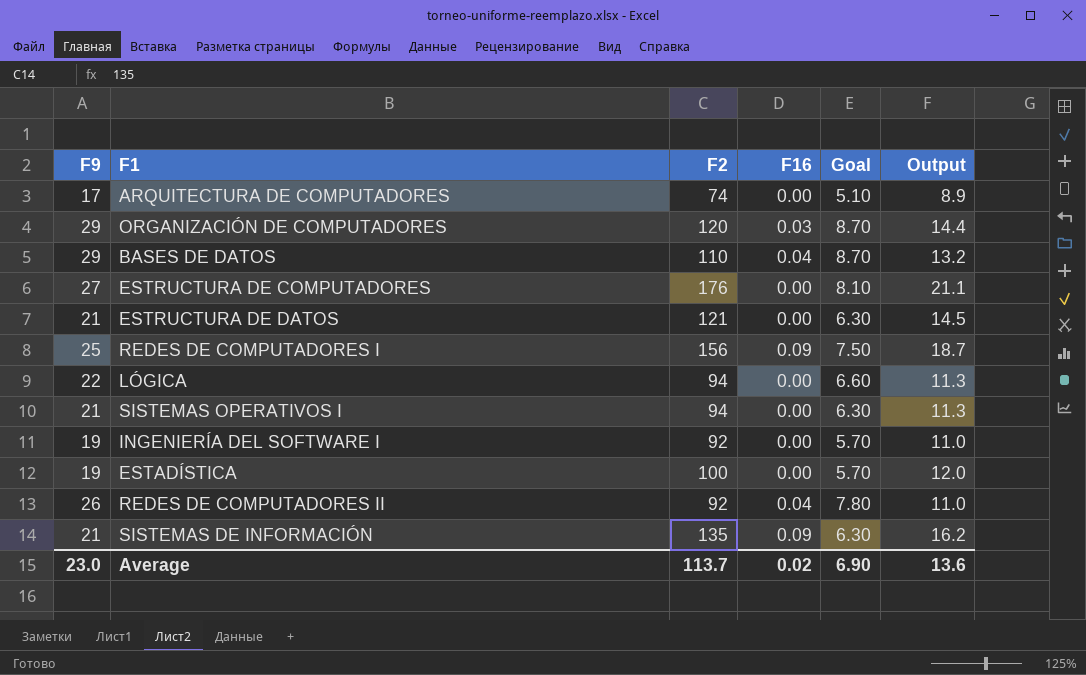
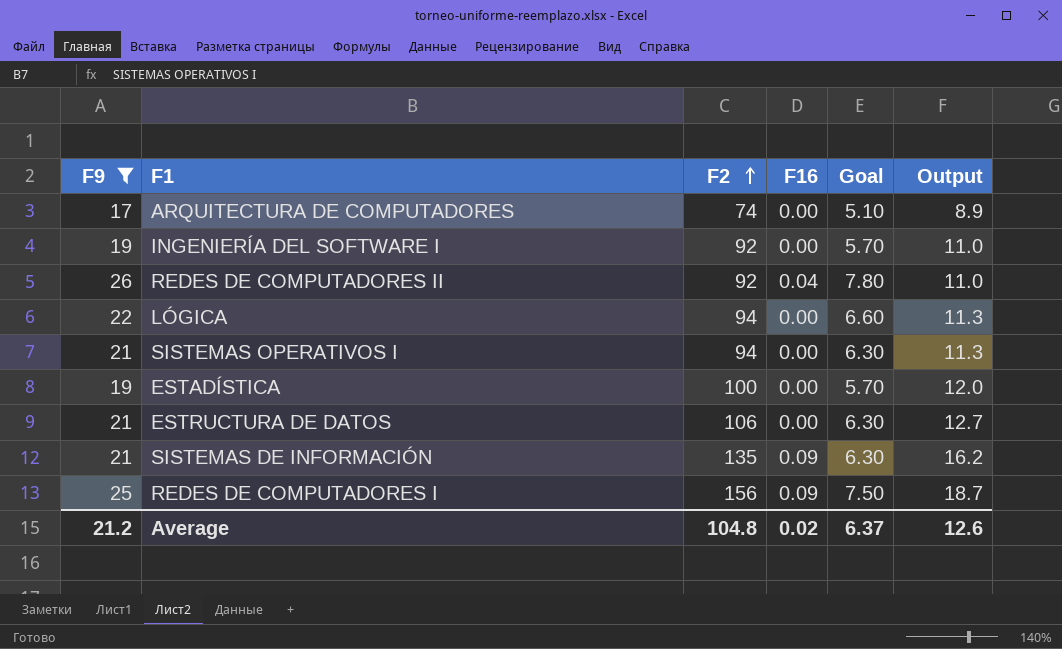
filter: none -> F9 <= 26
row order: none -> F2 ascending
ESTRUCTURA DE DATOS | F2: 121 -> 106
ESTRUCTURA DE DATOS | Output: 14.5 -> 12.7
Average | F9: 23.0 -> 21.2
Average | F2: 113.7 -> 104.8
Average | Goal: 6.90 -> 6.37
Average | Output: 13.6 -> 12.6

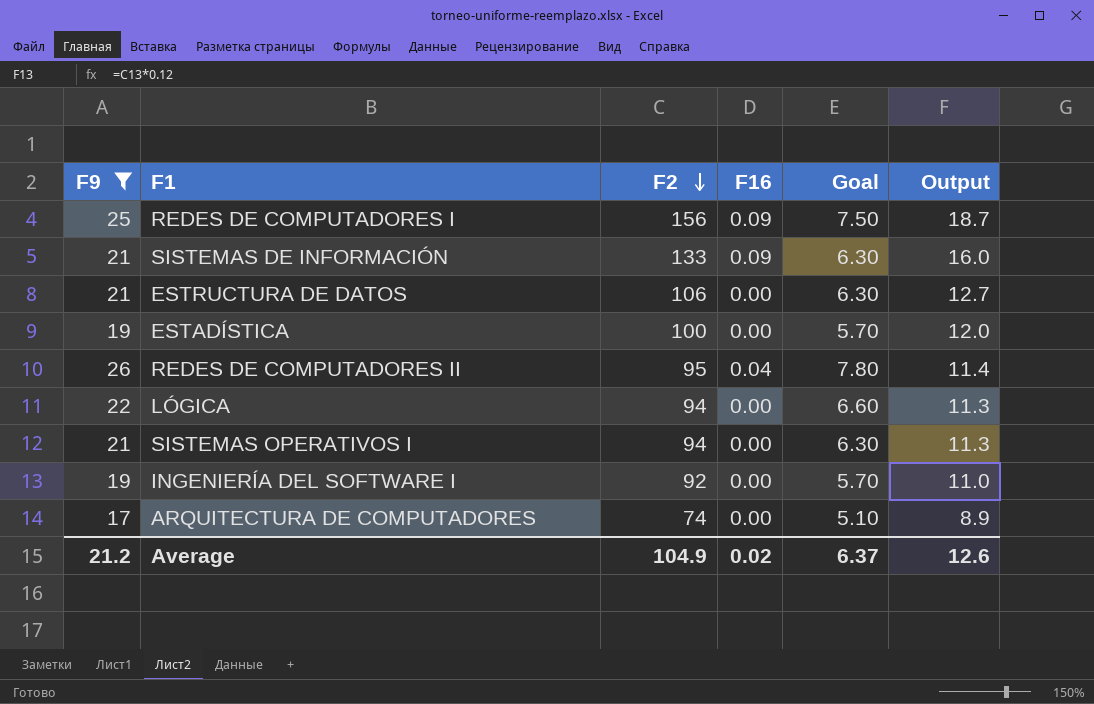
row order: F2 ascending -> F2 descending
SISTEMAS DE INFORMACIÓN | F2: 135 -> 133
SISTEMAS DE INFORMACIÓN | Output: 16.2 -> 16.0
REDES DE COMPUTADORES II | F2: 92 -> 95
REDES DE COMPUTADORES II | Output: 11.0 -> 11.4
Average | F2: 104.8 -> 104.9

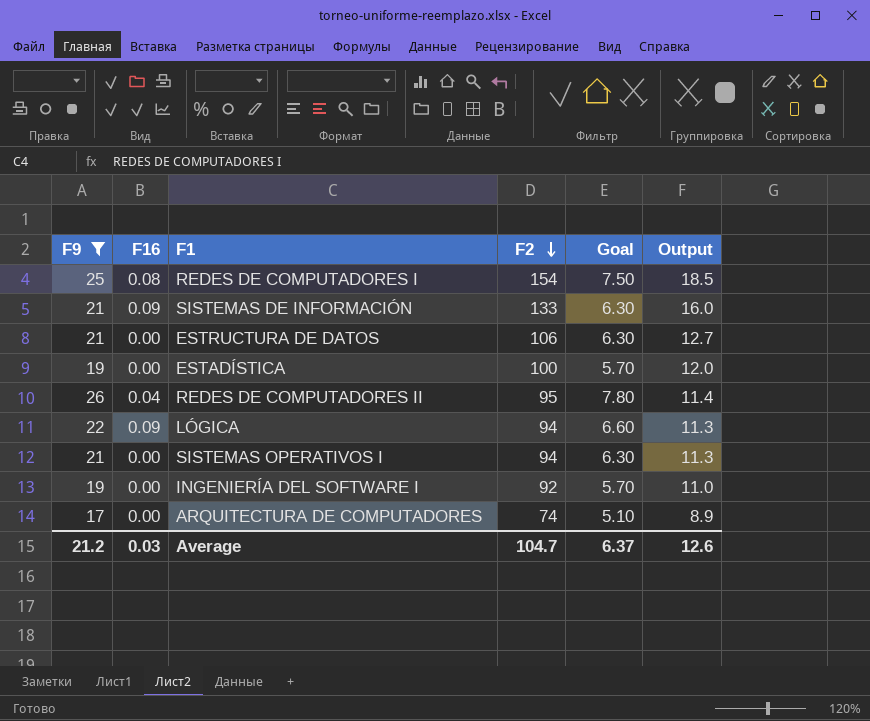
column F16 | position: 4 -> 2
REDES DE COMPUTADORES I | F16: 0.09 -> 0.08
REDES DE COMPUTADORES I | F2: 156 -> 154
REDES DE COMPUTADORES I | Output: 18.7 -> 18.5
LÓGICA | F16: 0.00 -> 0.09
Average | F16: 0.02 -> 0.03
Average | F2: 104.9 -> 104.7

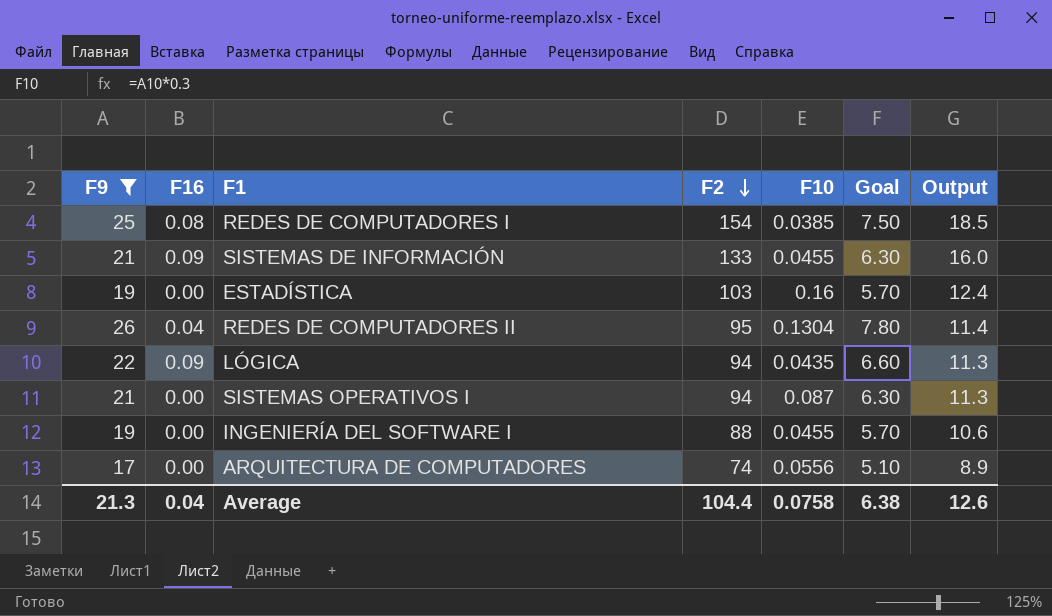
column F10 | position: none -> 5
row ESTRUCTURA DE DATOS: 21 | 0.00 | 106 | 6.30 | 12.7 -> none
ESTADÍSTICA | F2: 100 -> 103
ESTADÍSTICA | Output: 12.0 -> 12.4
INGENIERÍA DEL SOFTWARE I | F2: 92 -> 88
INGENIERÍA DEL SOFTWARE I | Output: 11.0 -> 10.6
Average | F9: 21.2 -> 21.3
Average | F16: 0.03 -> 0.04
Average | F2: 104.7 -> 104.4
Average | Goal: 6.37 -> 6.38

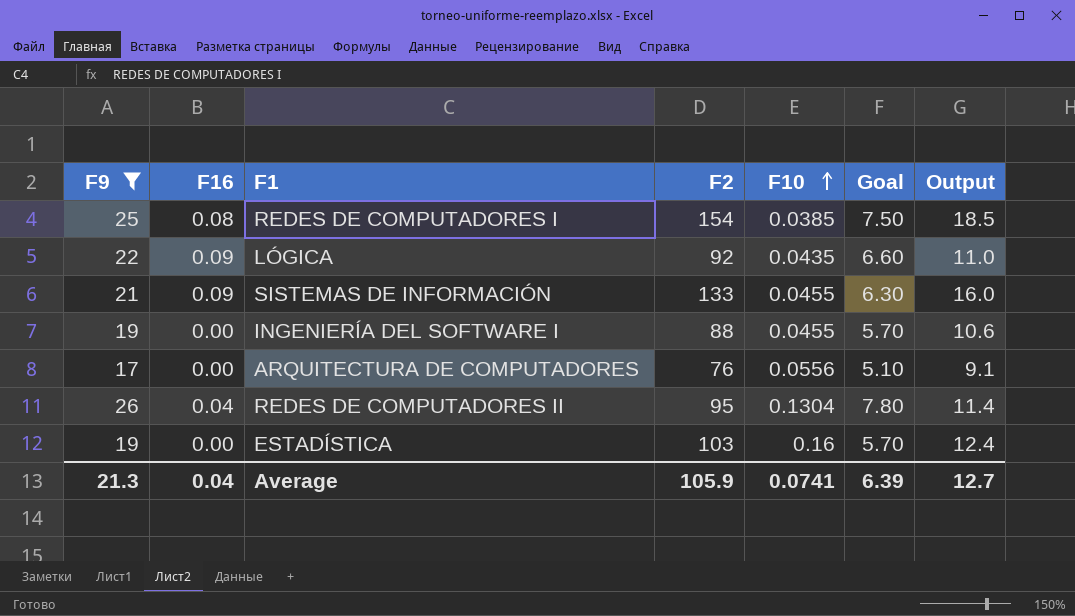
row order: F2 descending -> F10 ascending
row SISTEMAS OPERATIVOS I: 21 | 0.00 | 94 | 0.087 | 6.30 | 11.3 -> none
LÓGICA | F2: 94 -> 92
LÓGICA | Output: 11.3 -> 11.0
ARQUITECTURA DE COMPUTADORES | F2: 74 -> 76
ARQUITECTURA DE COMPUTADORES | Output: 8.9 -> 9.1
Average | F2: 104.4 -> 105.9
Average | F10: 0.0758 -> 0.0741
Average | Goal: 6.38 -> 6.39
Average | Output: 12.6 -> 12.7

